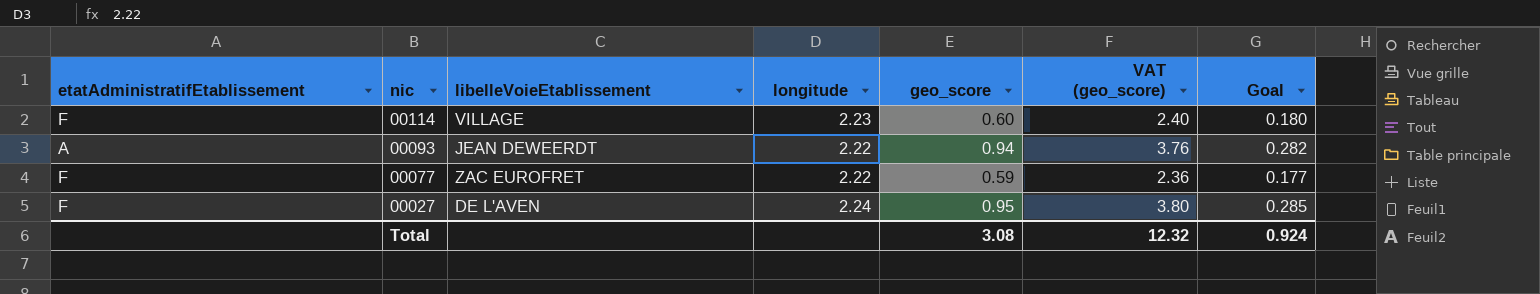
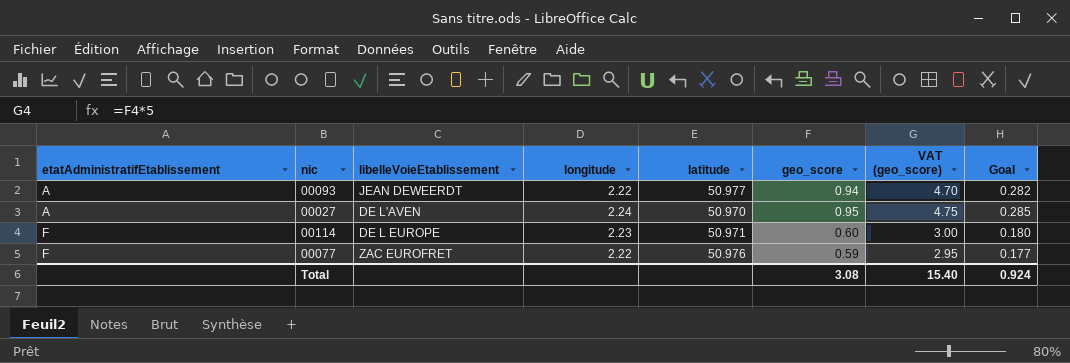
row order: nic descending -> etatAdministratifEtablissement ascending
column latitude | position: none -> 5
column VAT (geo_score) | formula: [geo_score] * 4 -> [geo_score] * 5
00027 | etatAdministratifEtablissement: F -> A
00114 | libelleVoieEtablissement: VILLAGE -> DE L EUROPE
Total | VAT (geo_score): 12.32 -> 15.40

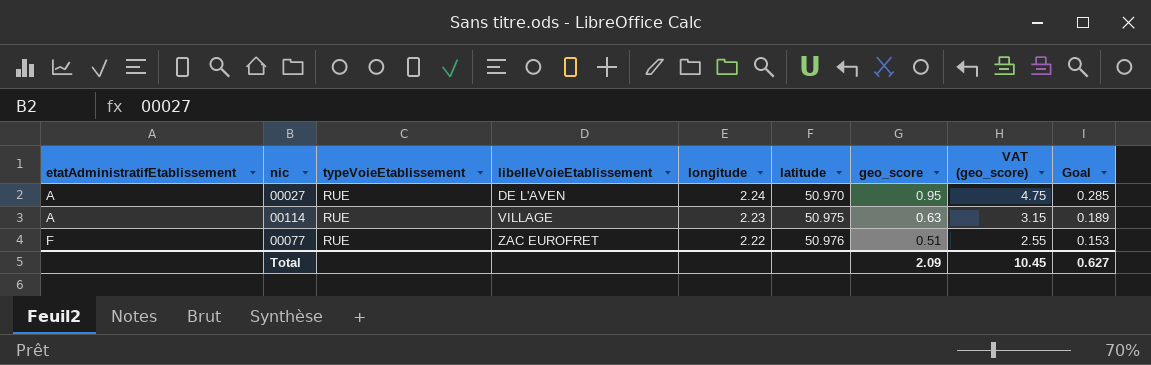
column typeVoieEtablissement | position: none -> 3
row 00093: A | JEAN DEWEERDT | 2.22 | 50.977 | 0.94 | 4.70 | 0.282 -> none
00114 | etatAdministratifEtablissement: F -> A
00114 | libelleVoieEtablissement: DE L EUROPE -> VILLAGE
00114 | latitude: 50.971 -> 50.975
00114 | geo_score: 0.60 -> 0.63
00114 | VAT (geo_score): 3.00 -> 3.15
00114 | Goal: 0.180 -> 0.189
00077 | geo_score: 0.59 -> 0.51
00077 | VAT (geo_score): 2.95 -> 2.55
00077 | Goal: 0.177 -> 0.153
Total | geo_score: 3.08 -> 2.09
Total | VAT (geo_score): 15.40 -> 10.45
Total | Goal: 0.924 -> 0.627

